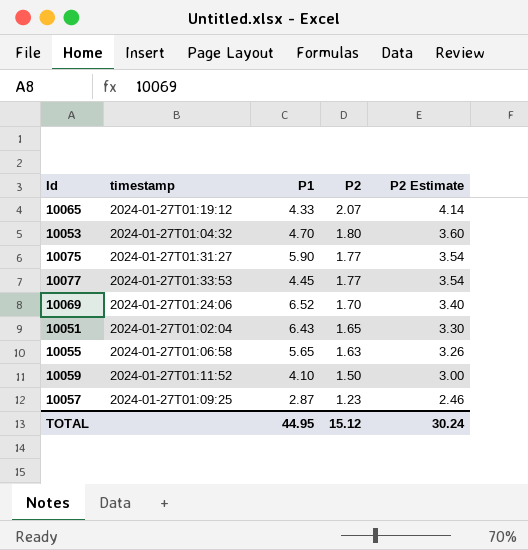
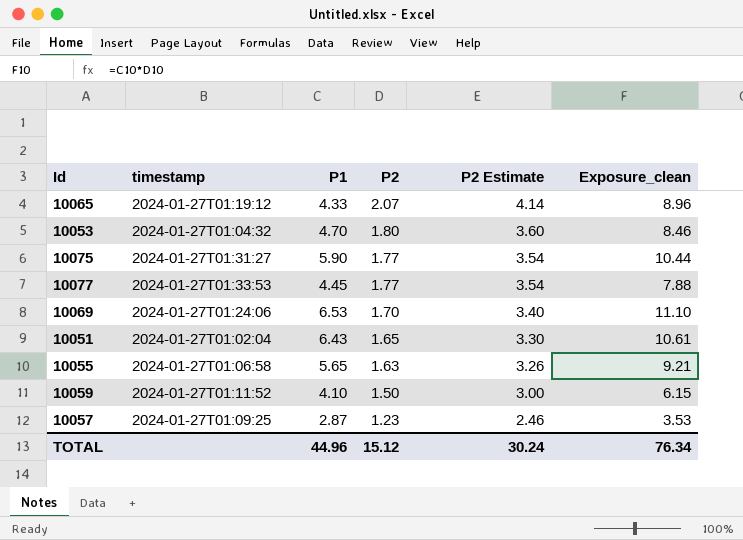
column Exposure_clean | formula: none -> [P1] * [P2]
10069 | P1: 6.52 -> 6.53
TOTAL | P1: 44.95 -> 44.96

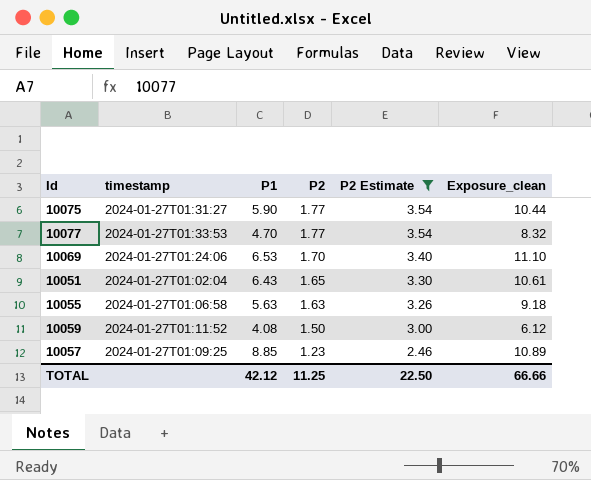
filter: none -> P2 Estimate <= 3.54
10077 | P1: 4.45 -> 4.70
10077 | Exposure_clean: 7.88 -> 8.32
10055 | P1: 5.65 -> 5.63
10055 | Exposure_clean: 9.21 -> 9.18
10059 | P1: 4.10 -> 4.08
10059 | Exposure_clean: 6.15 -> 6.12
10057 | P1: 2.87 -> 8.85
10057 | Exposure_clean: 3.53 -> 10.89
TOTAL | P1: 44.96 -> 42.12
TOTAL | P2: 15.12 -> 11.25
TOTAL | P2 Estimate: 30.24 -> 22.50
TOTAL | Exposure_clean: 76.34 -> 66.66

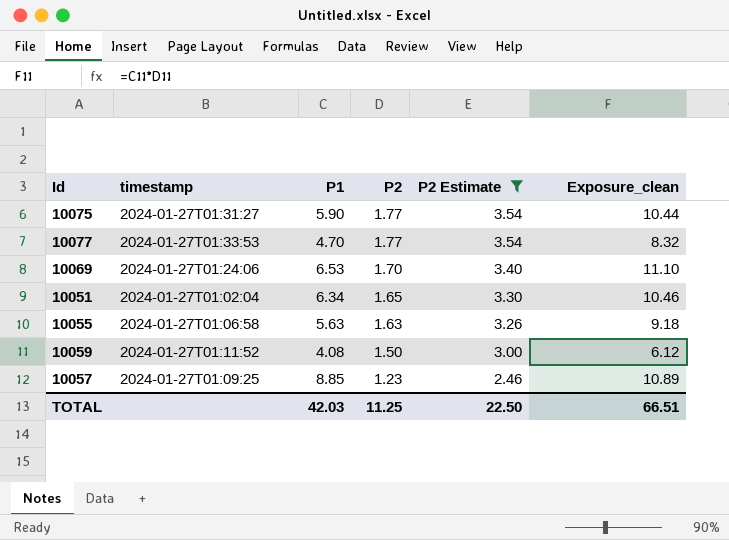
10051 | P1: 6.43 -> 6.34
10051 | Exposure_clean: 10.61 -> 10.46
TOTAL | P1: 42.12 -> 42.03
TOTAL | Exposure_clean: 66.66 -> 66.51

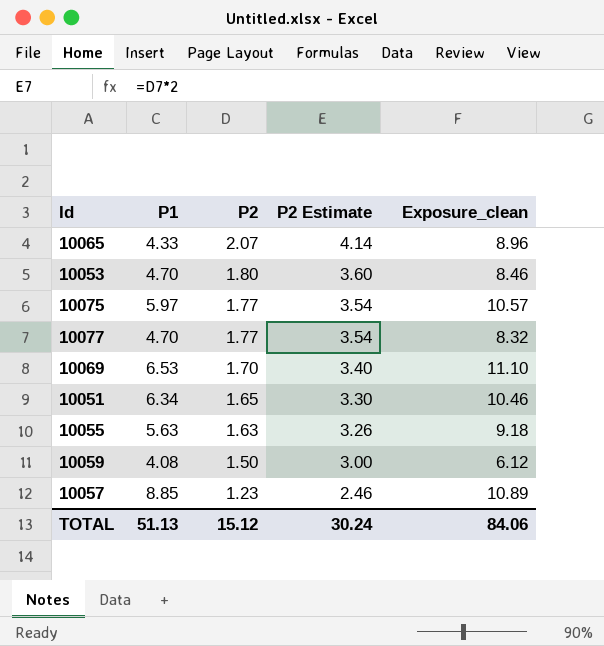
filter: P2 Estimate <= 3.54 -> none
column timestamp | position: 2 -> none
10075 | P1: 5.90 -> 5.97
10075 | Exposure_clean: 10.44 -> 10.57
TOTAL | P1: 42.03 -> 51.13
TOTAL | P2: 11.25 -> 15.12
TOTAL | P2 Estimate: 22.50 -> 30.24
TOTAL | Exposure_clean: 66.51 -> 84.06

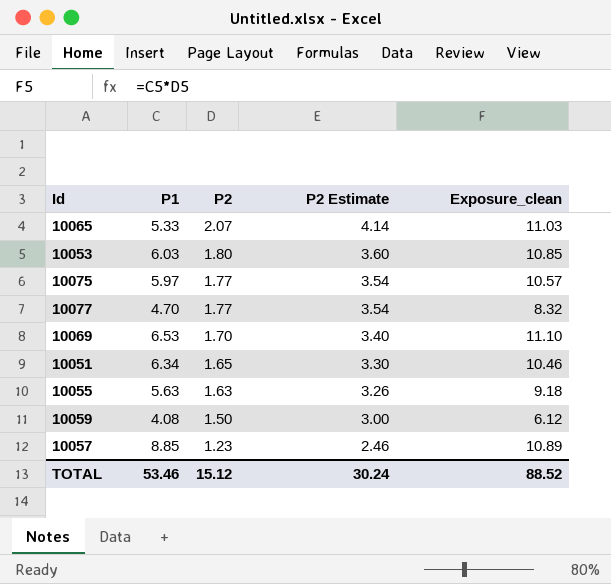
10065 | P1: 4.33 -> 5.33
10065 | Exposure_clean: 8.96 -> 11.03
10053 | P1: 4.70 -> 6.03
10053 | Exposure_clean: 8.46 -> 10.85
TOTAL | P1: 51.13 -> 53.46
TOTAL | Exposure_clean: 84.06 -> 88.52

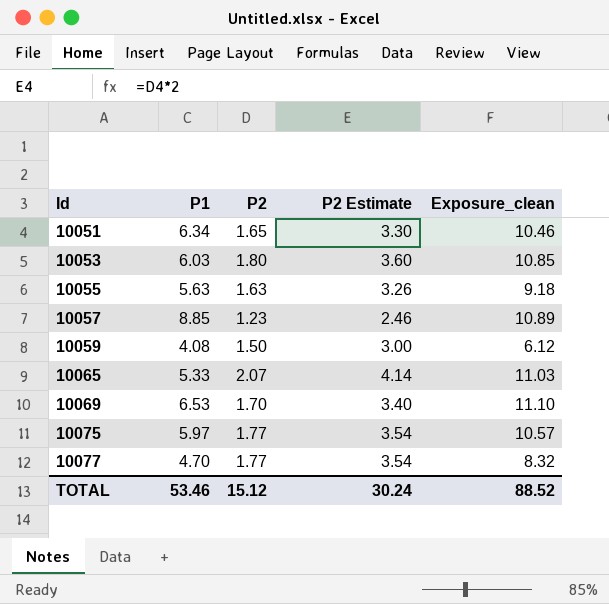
row order: P2 descending -> Id ascending

